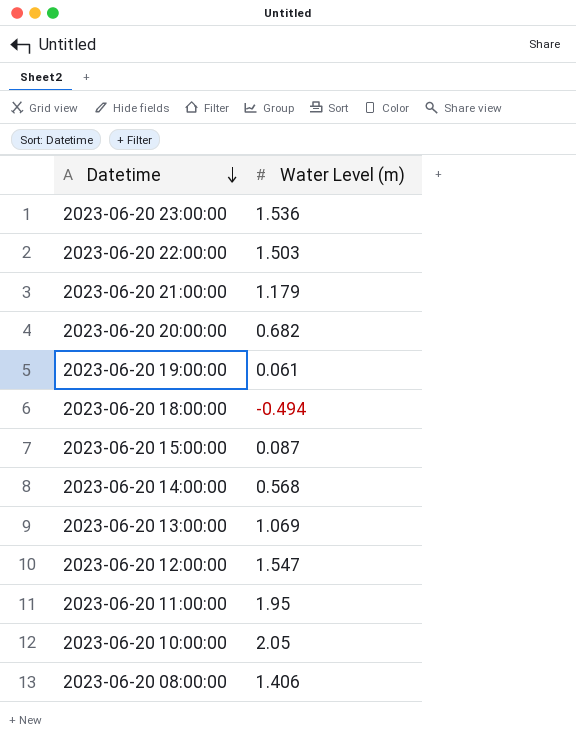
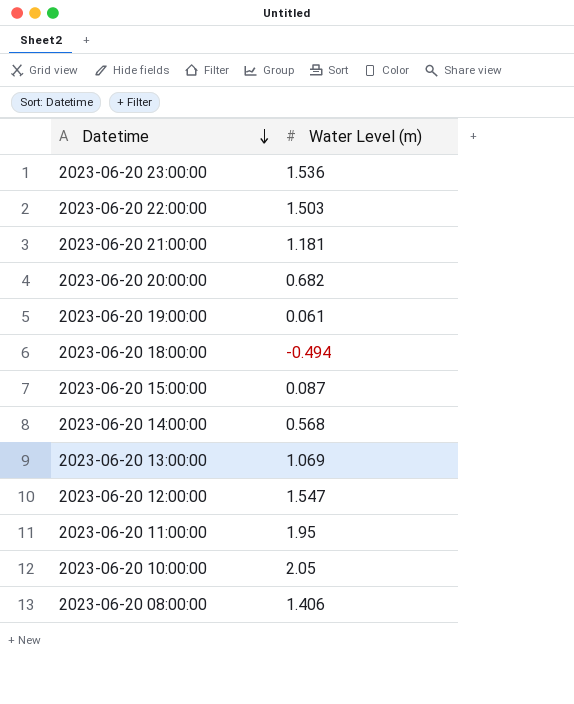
2023-06-20 21:00:00 | Water Level (m): 1.179 -> 1.181

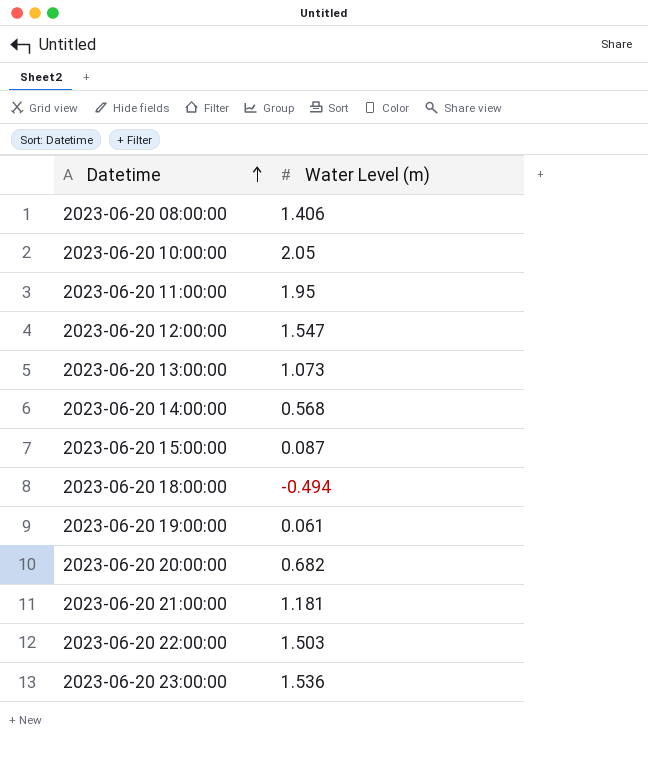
row order: Datetime descending -> Datetime ascending
2023-06-20 13:00:00 | Water Level (m): 1.069 -> 1.073

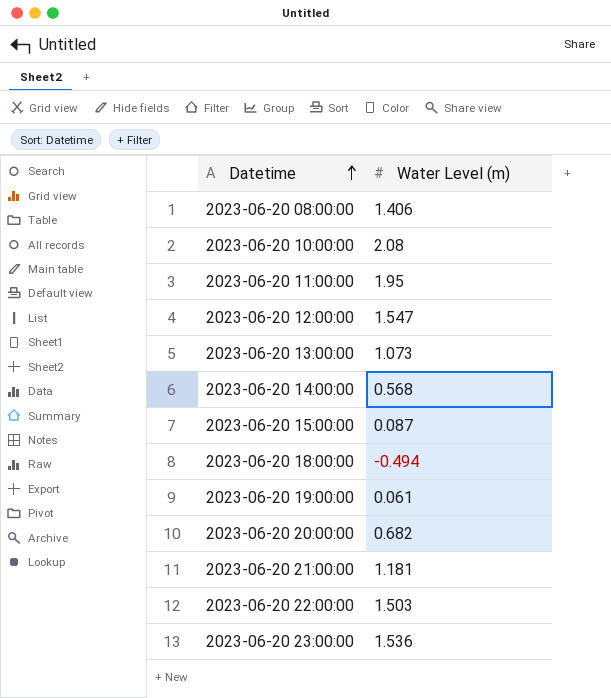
2023-06-20 10:00:00 | Water Level (m): 2.05 -> 2.08

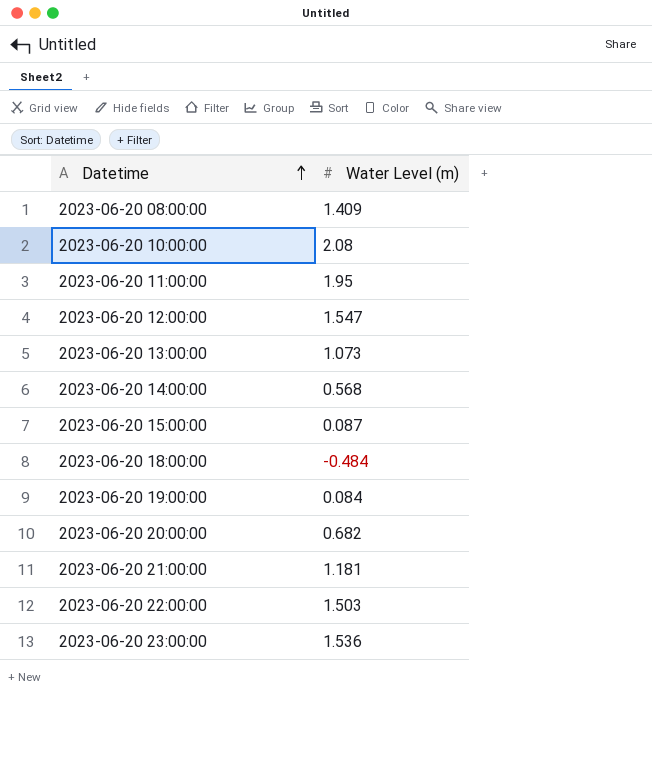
2023-06-20 08:00:00 | Water Level (m): 1.406 -> 1.409
2023-06-20 18:00:00 | Water Level (m): -0.494 -> -0.484
2023-06-20 19:00:00 | Water Level (m): 0.061 -> 0.084

